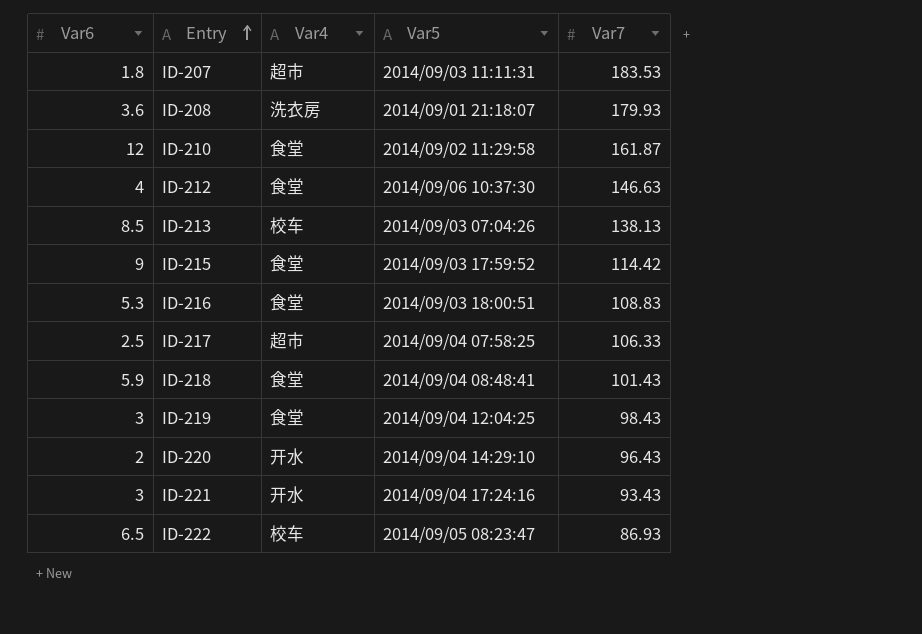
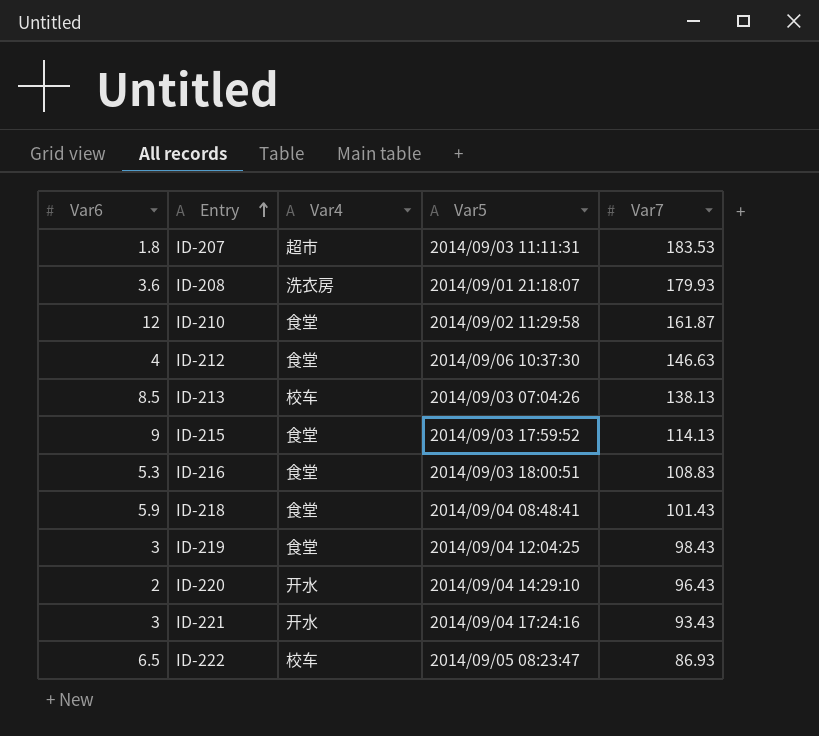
row ID-217: 2.5 | 超市 | 2014/09/04 07:58:25 | 106.33 -> none
ID-215 | Var7: 114.42 -> 114.13

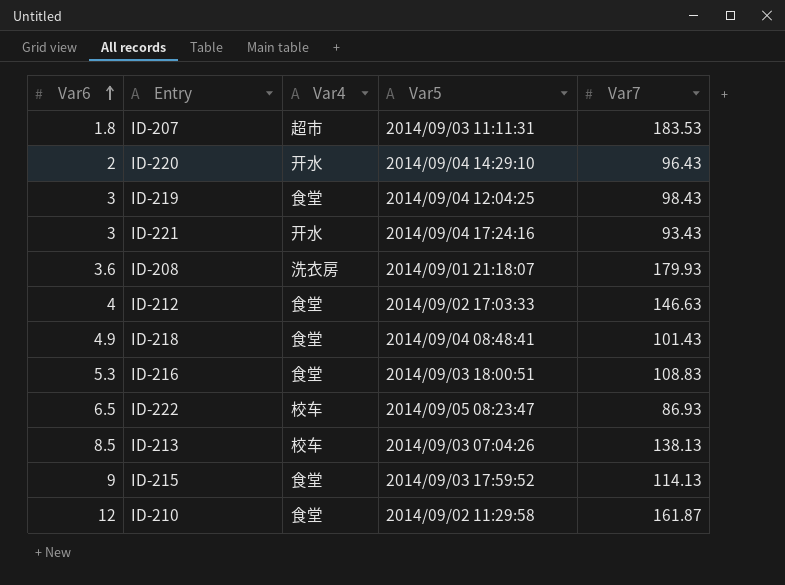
row order: Entry ascending -> Var6 ascending
ID-212 | Var5: 2014/09/06 10:37:30 -> 2014/09/02 17:03:33
ID-218 | Var6: 5.9 -> 4.9

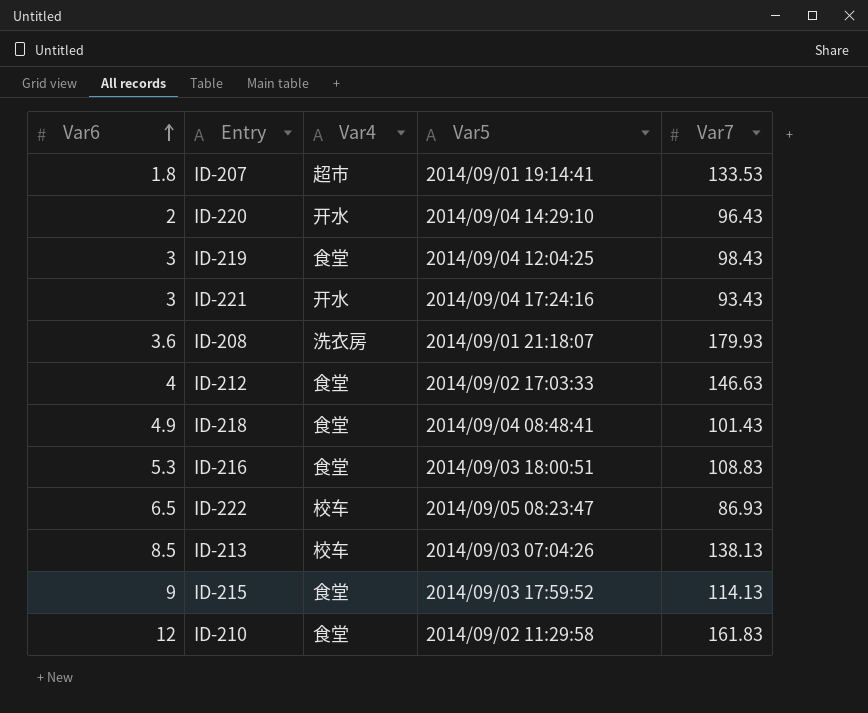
ID-207 | Var5: 2014/09/03 11:11:31 -> 2014/09/01 19:14:41
ID-207 | Var7: 183.53 -> 133.53
ID-210 | Var7: 161.87 -> 161.83

